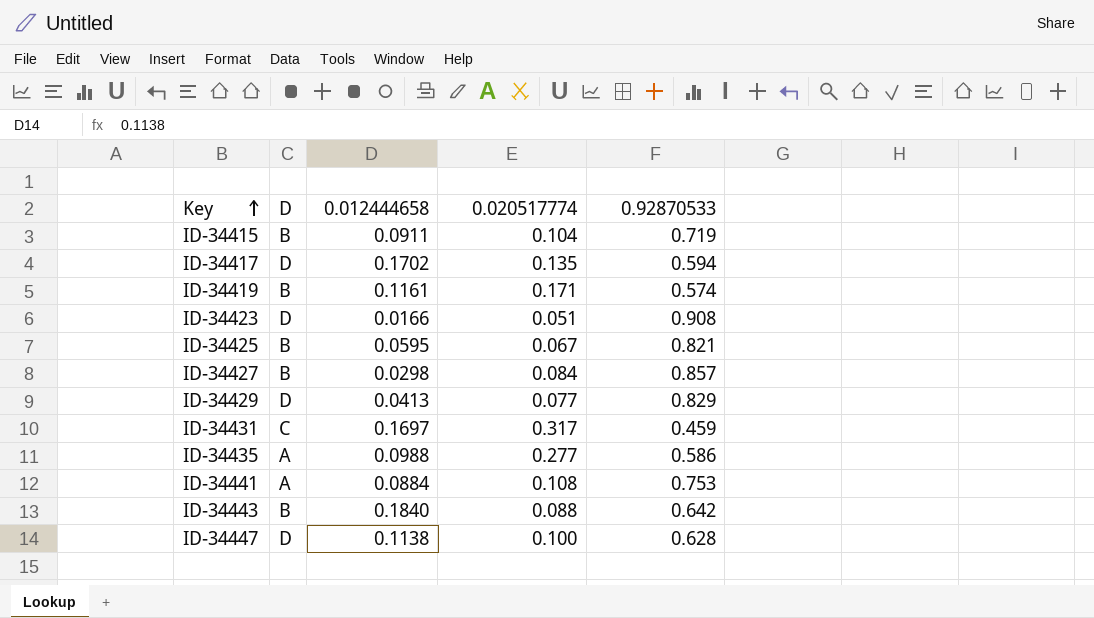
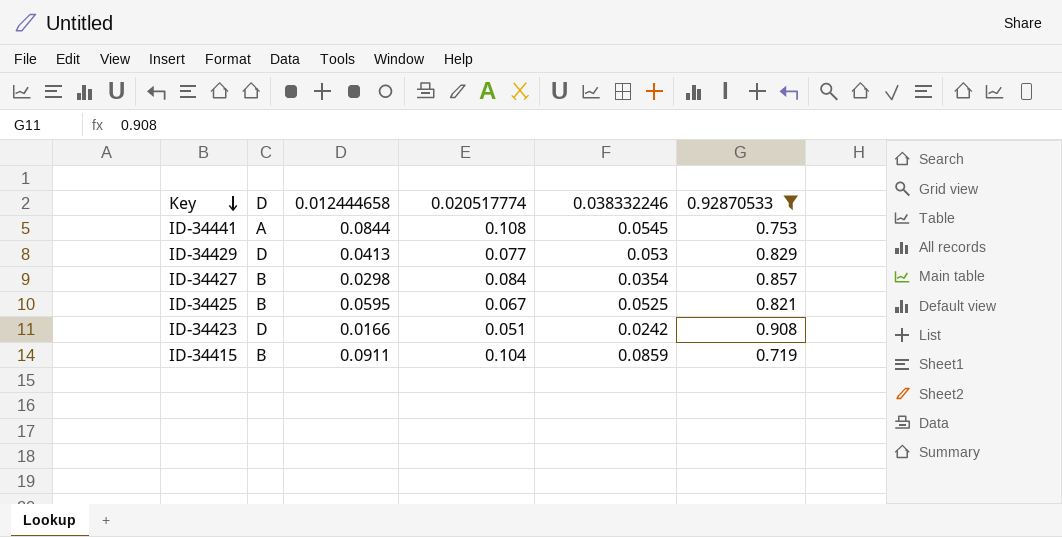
filter: none -> 0.92870533 >= 0.719
row order: Key ascending -> Key descending
column 0.038332246 | position: none -> 5
ID-34441 | 0.012444658: 0.0884 -> 0.0844

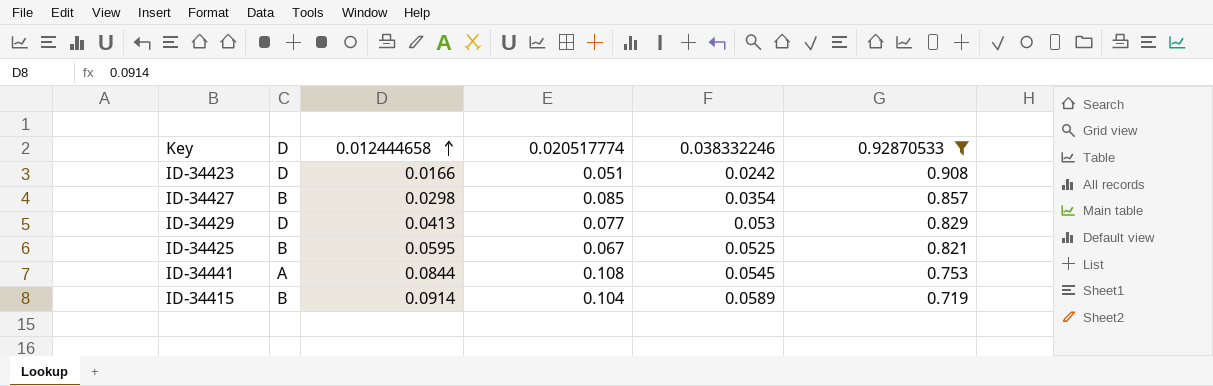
row order: Key descending -> 0.012444658 ascending
ID-34427 | 0.020517774: 0.084 -> 0.085
ID-34415 | 0.012444658: 0.0911 -> 0.0914
ID-34415 | 0.038332246: 0.0859 -> 0.0589

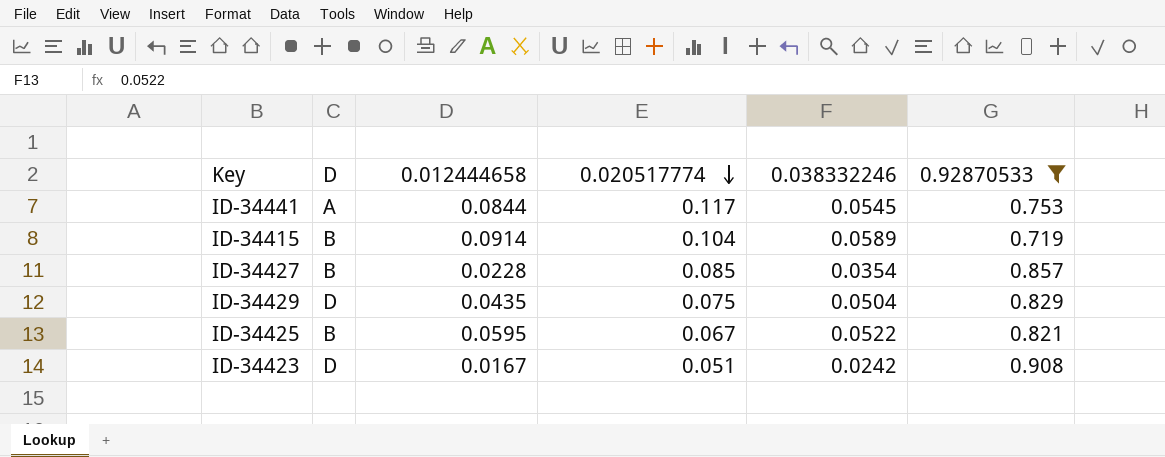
row order: 0.012444658 ascending -> 0.020517774 descending
ID-34441 | 0.020517774: 0.108 -> 0.117
ID-34427 | 0.012444658: 0.0298 -> 0.0228
ID-34429 | 0.012444658: 0.0413 -> 0.0435
ID-34429 | 0.020517774: 0.077 -> 0.075
ID-34429 | 0.038332246: 0.053 -> 0.0504
ID-34425 | 0.038332246: 0.0525 -> 0.0522
ID-34423 | 0.012444658: 0.0166 -> 0.0167

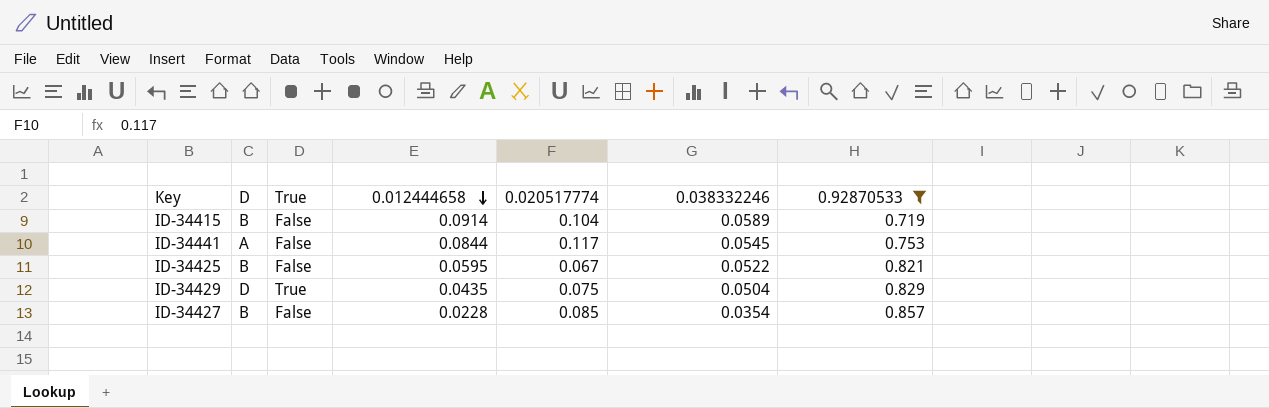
row order: 0.020517774 descending -> 0.012444658 descending
column True | position: none -> 3
row ID-34423: D | 0.0167 | 0.051 | 0.0242 | 0.908 -> none

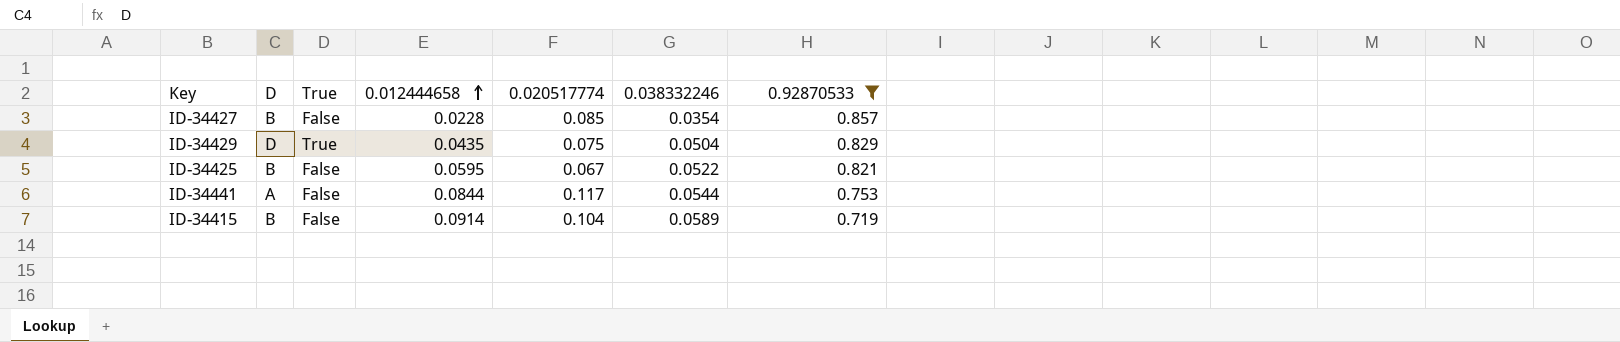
row order: 0.012444658 descending -> 0.012444658 ascending
ID-34441 | 0.038332246: 0.0545 -> 0.0544

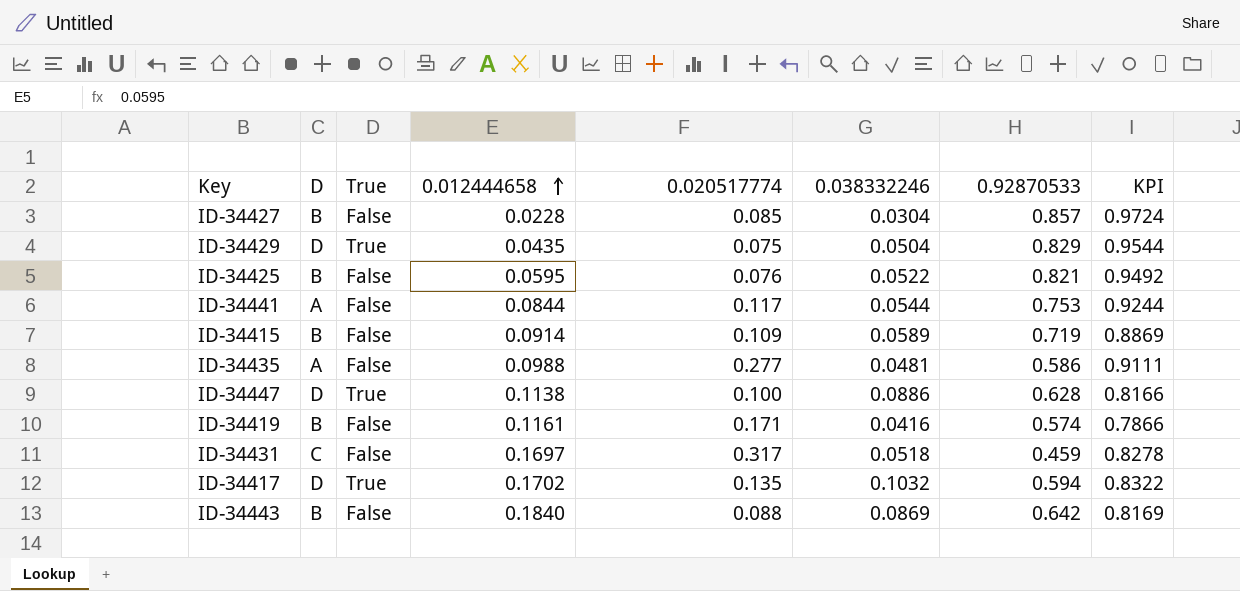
filter: 0.92870533 >= 0.719 -> none
column KPI | formula: none -> [0.020517774] + [0.038332246] + [0.92870533]
ID-34427 | 0.038332246: 0.0354 -> 0.0304
ID-34425 | 0.020517774: 0.067 -> 0.076
ID-34415 | 0.020517774: 0.104 -> 0.109

